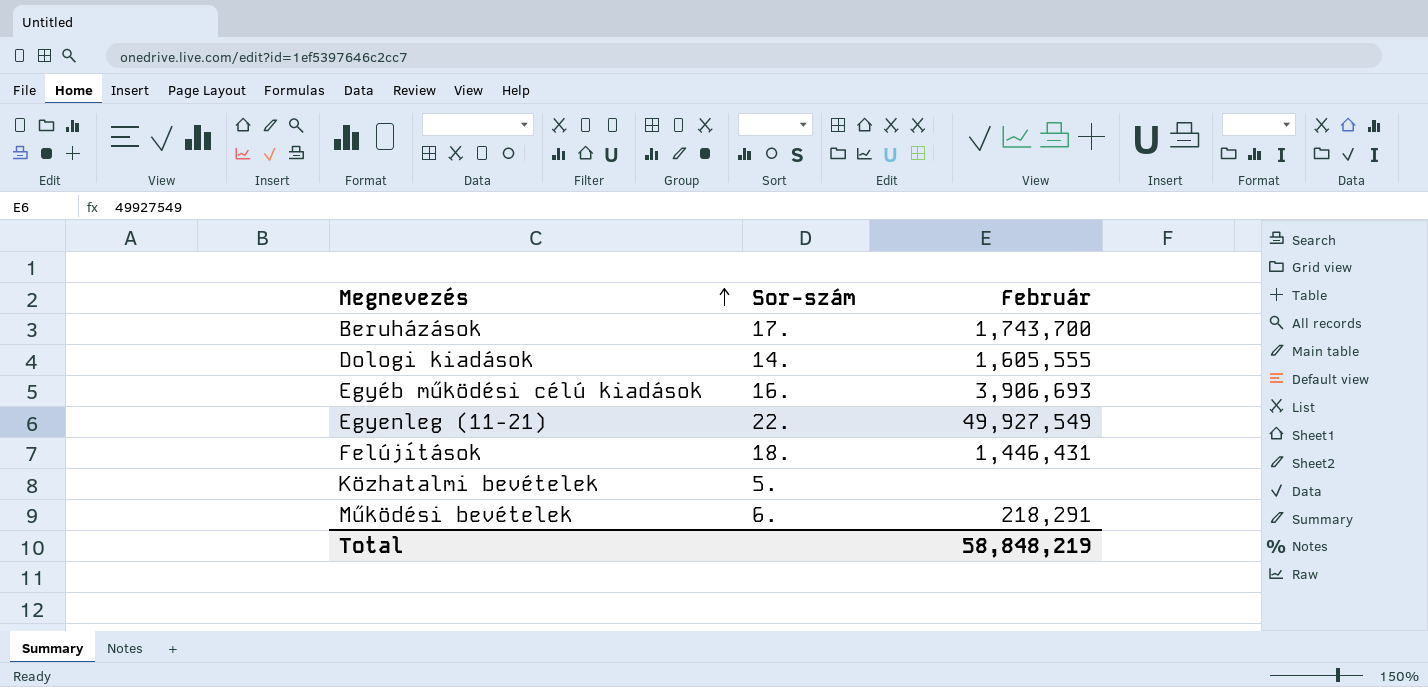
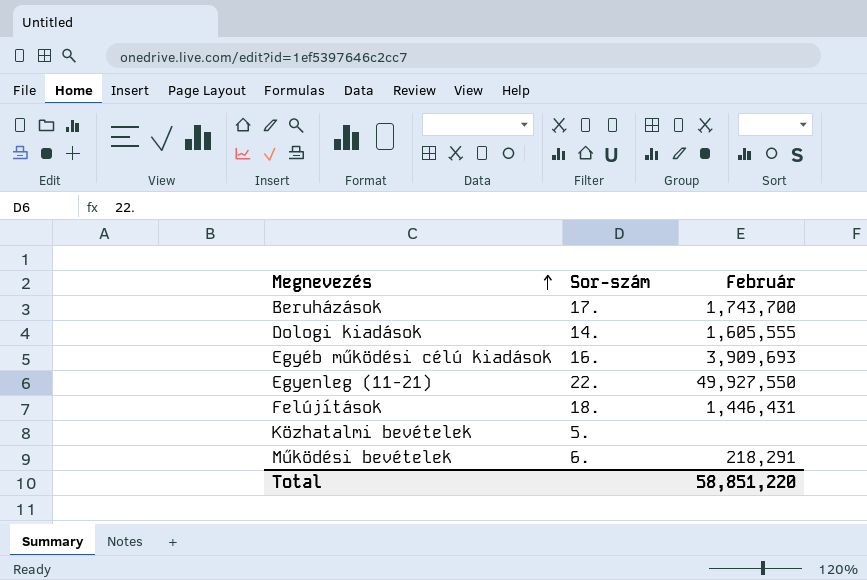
Egyéb működési célú kiadások | Február: 3,906,693 -> 3,909,693
Egyenleg (11-21) | Február: 49,927,549 -> 49,927,550
Total | Február: 58,848,219 -> 58,851,220

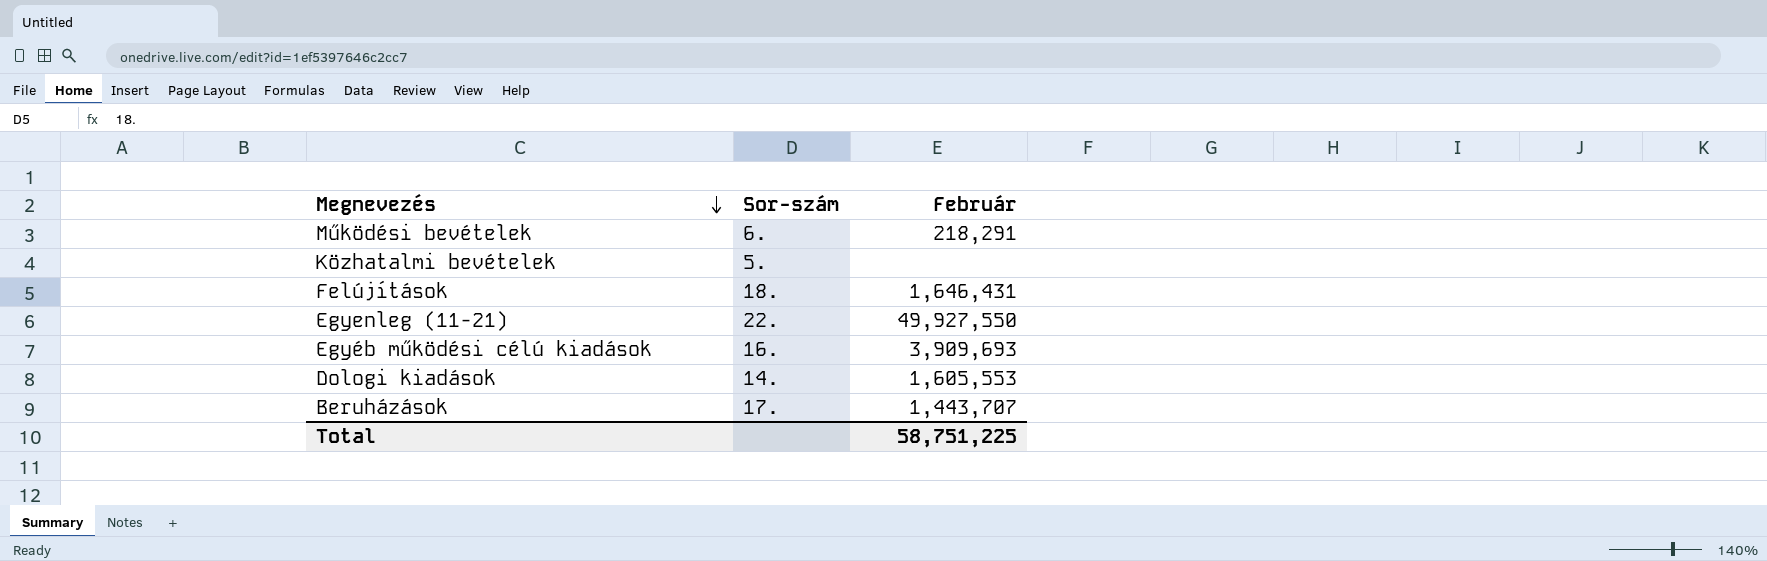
row order: Megnevezés ascending -> Megnevezés descending
Felújítások | Február: 1,446,431 -> 1,646,431
Dologi kiadások | Február: 1,605,555 -> 1,605,553
Beruházások | Február: 1,743,700 -> 1,443,707
Total | Február: 58,851,220 -> 58,751,225

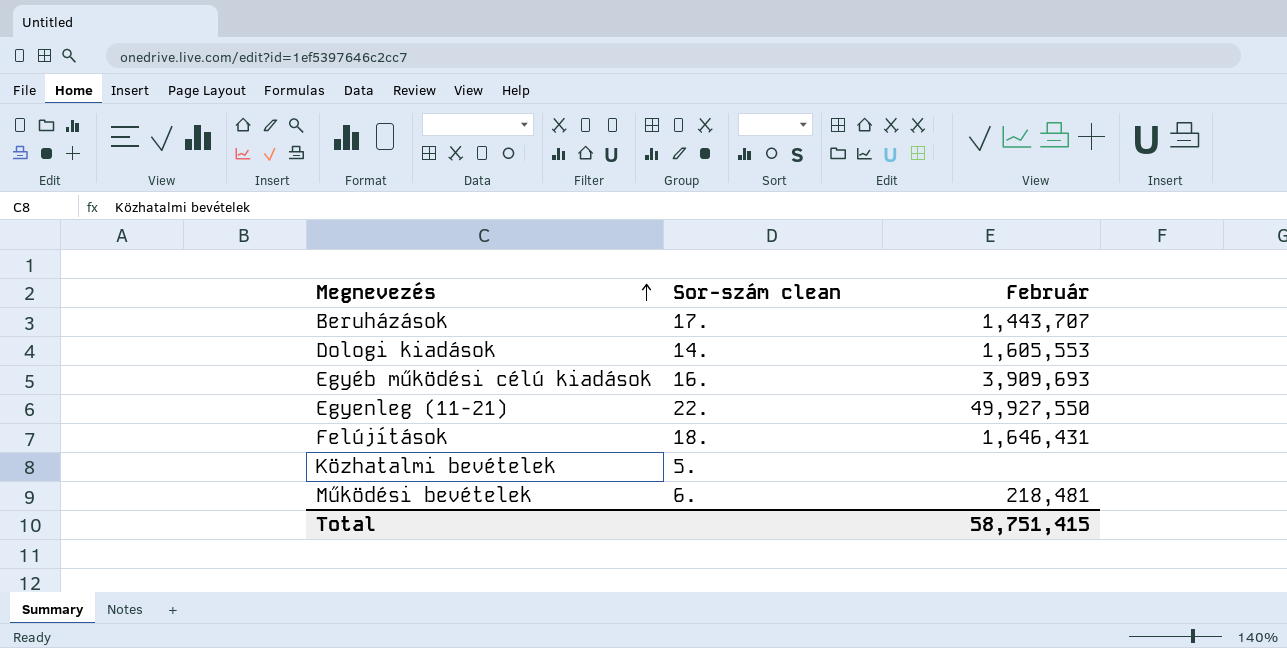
row order: Megnevezés descending -> Megnevezés ascending
column name: Sor-szám -> Sor-szám clean
Működési bevételek | Február: 218,291 -> 218,481
Total | Február: 58,751,225 -> 58,751,415

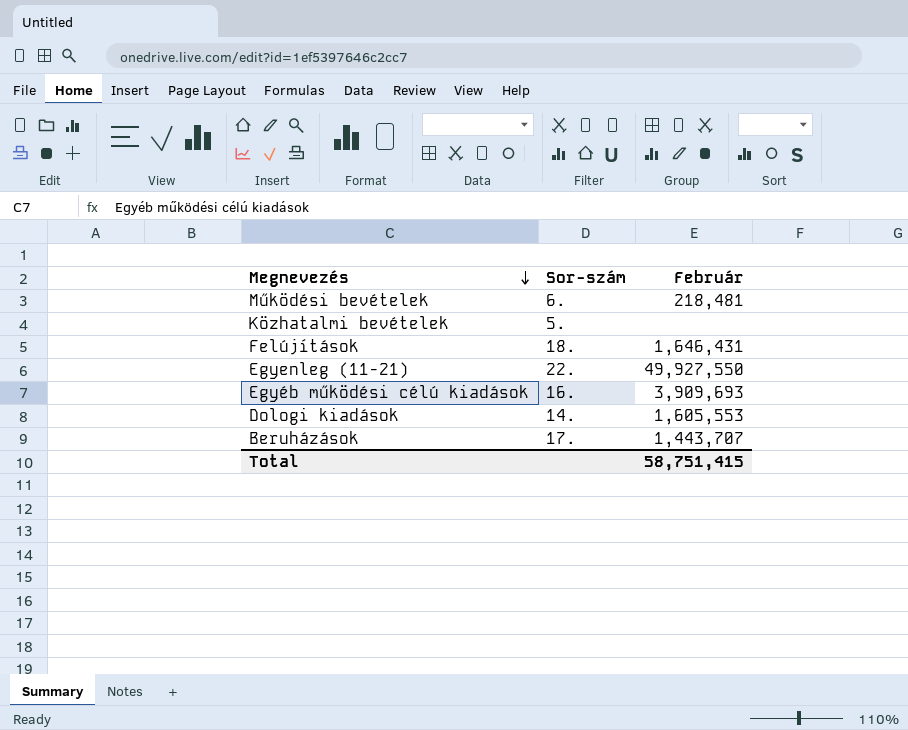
row order: Megnevezés ascending -> Megnevezés descending
column name: Sor-szám clean -> Sor-szám

